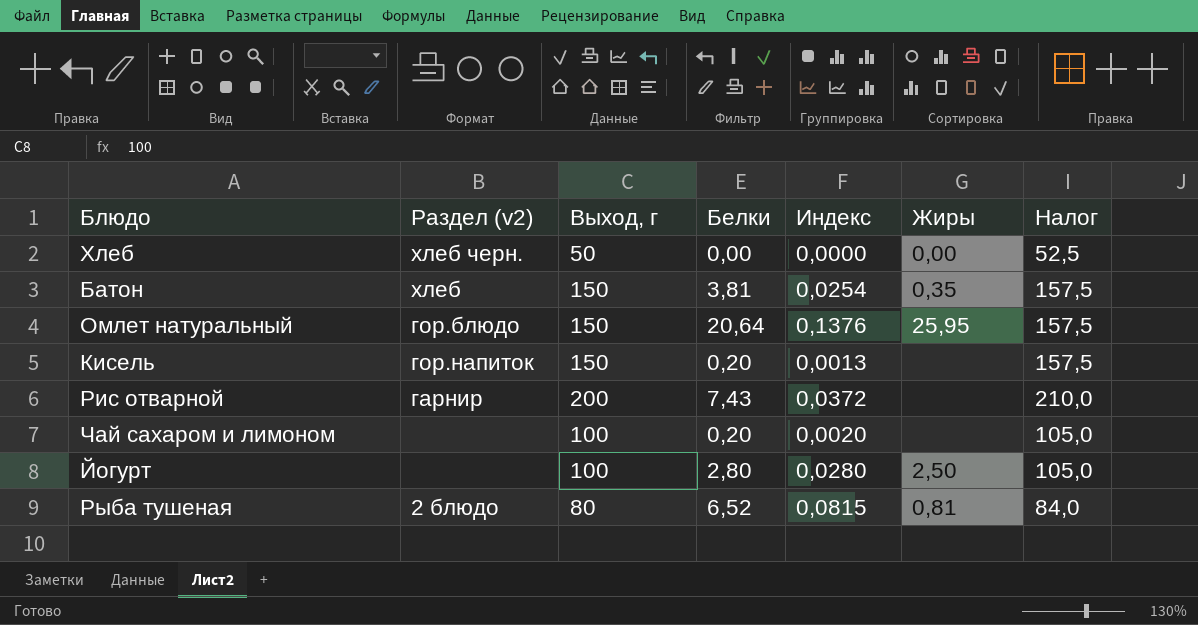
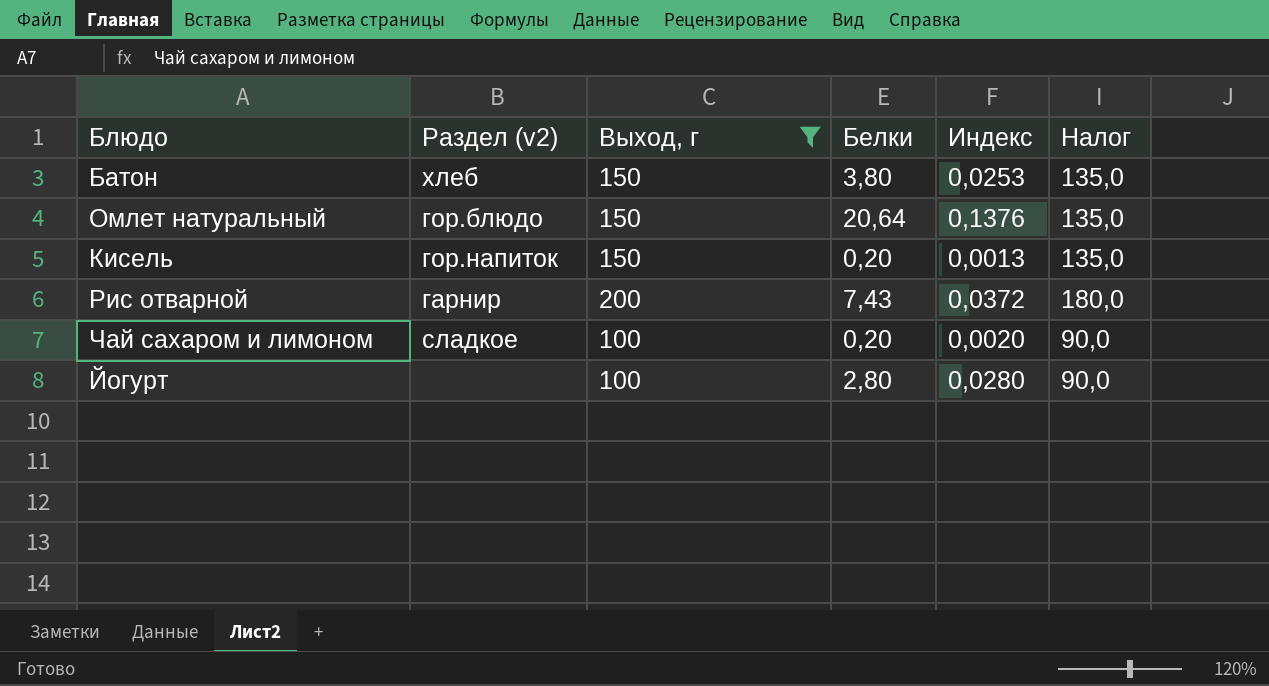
filter: none -> Выход, г >= 100
column Жиры | position: 6 -> none
column Налог | formula: [Выход, г] * 1,05 -> [Выход, г] * 0,9
Батон | Белки: 3,81 -> 3,80
Батон | Индекс: 0,0254 -> 0,0253
Чай сахаром и лимоном | Раздел (v2): none -> сладкое

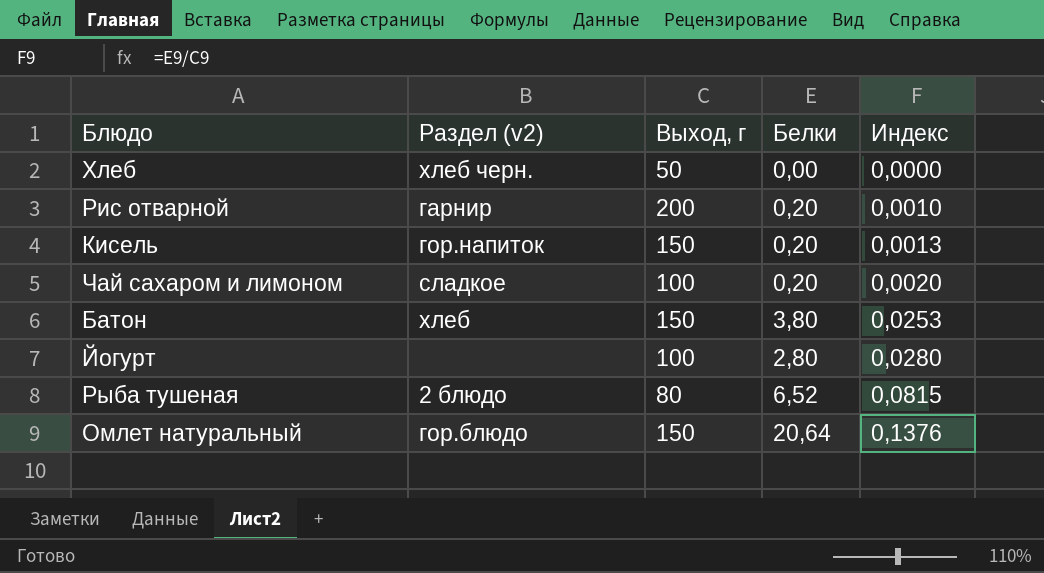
filter: Выход, г >= 100 -> none
row order: none -> Индекс ascending
column Налог | formula: [Выход, г] * 0,9 -> none
Рис отварной | Белки: 7,43 -> 0,20
Рис отварной | Индекс: 0,0372 -> 0,0010

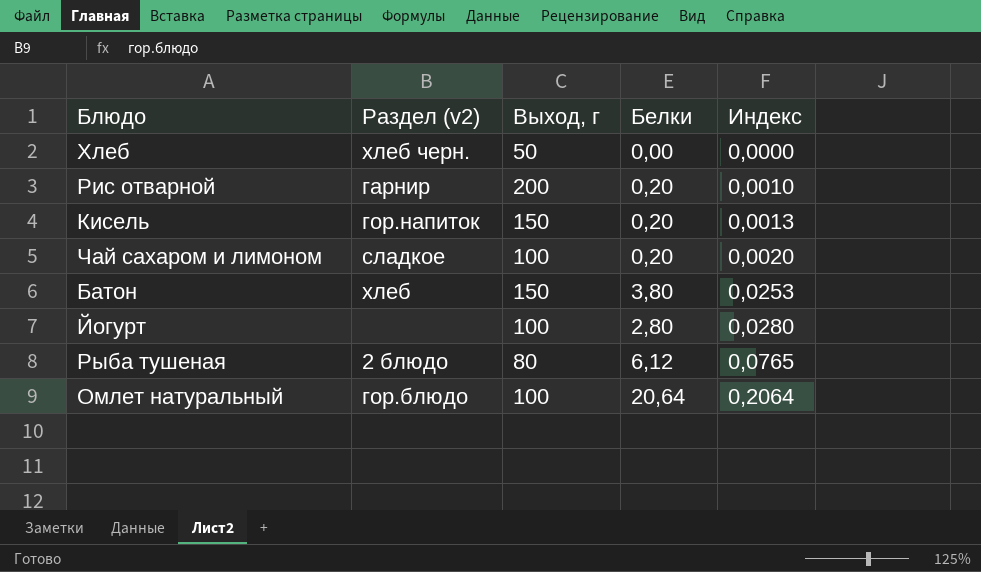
Рыба тушеная | Белки: 6,52 -> 6,12
Рыба тушеная | Индекс: 0,0815 -> 0,0765
Омлет натуральный | Выход, г: 150 -> 100
Омлет натуральный | Индекс: 0,1376 -> 0,2064

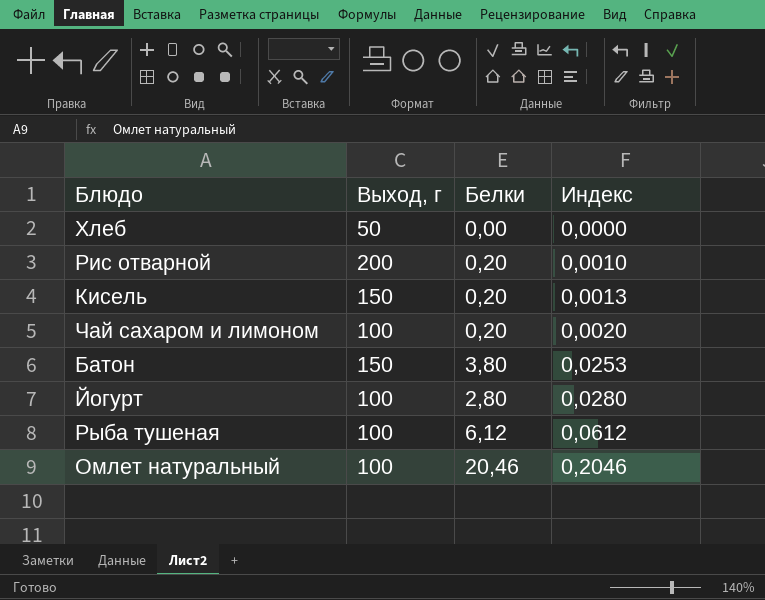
column Раздел (v2) | position: 2 -> none
Рыба тушеная | Выход, г: 80 -> 100
Рыба тушеная | Индекс: 0,0765 -> 0,0612
Омлет натуральный | Белки: 20,64 -> 20,46
Омлет натуральный | Индекс: 0,2064 -> 0,2046

